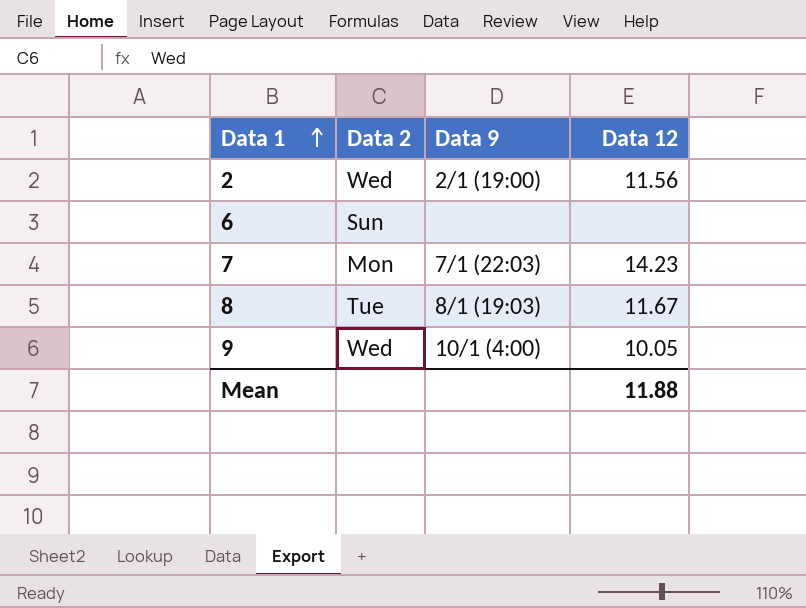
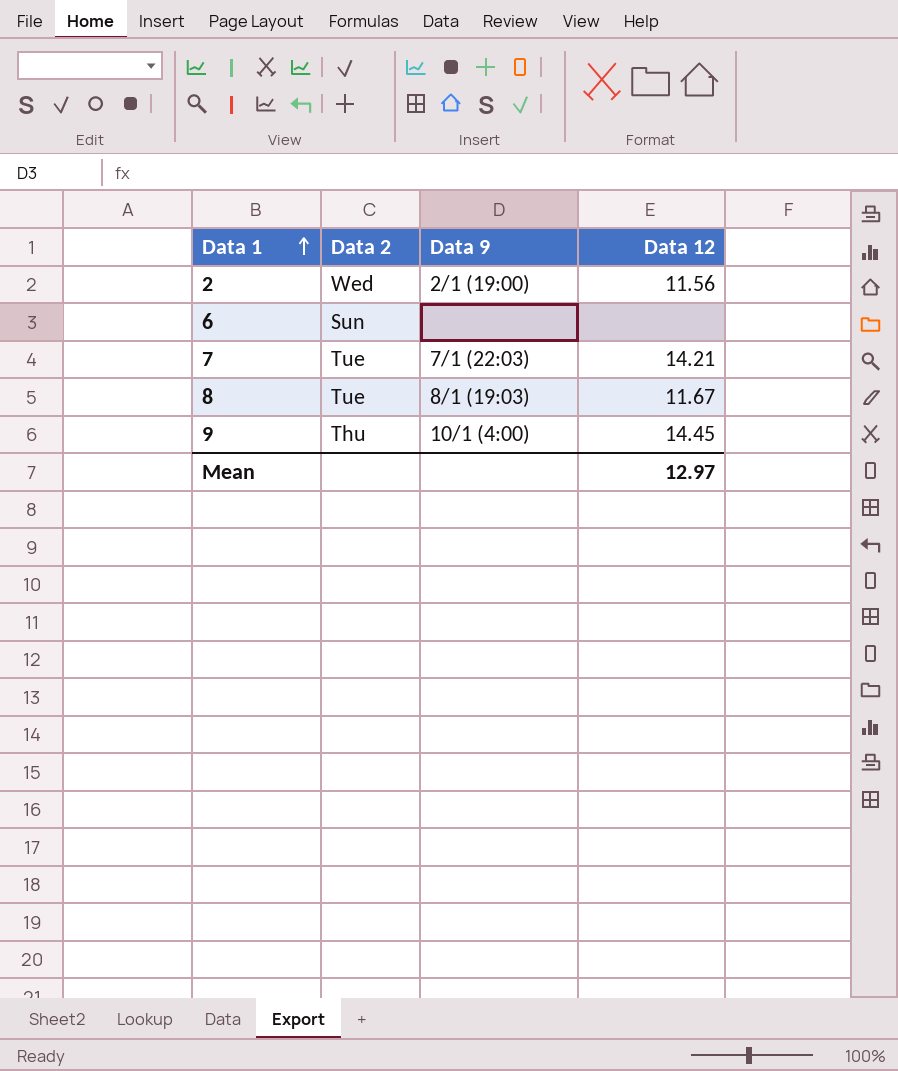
7 | Data 2: Mon -> Tue
7 | Data 12: 14.23 -> 14.21
9 | Data 2: Wed -> Thu
9 | Data 12: 10.05 -> 14.45
Mean | Data 12: 11.88 -> 12.97

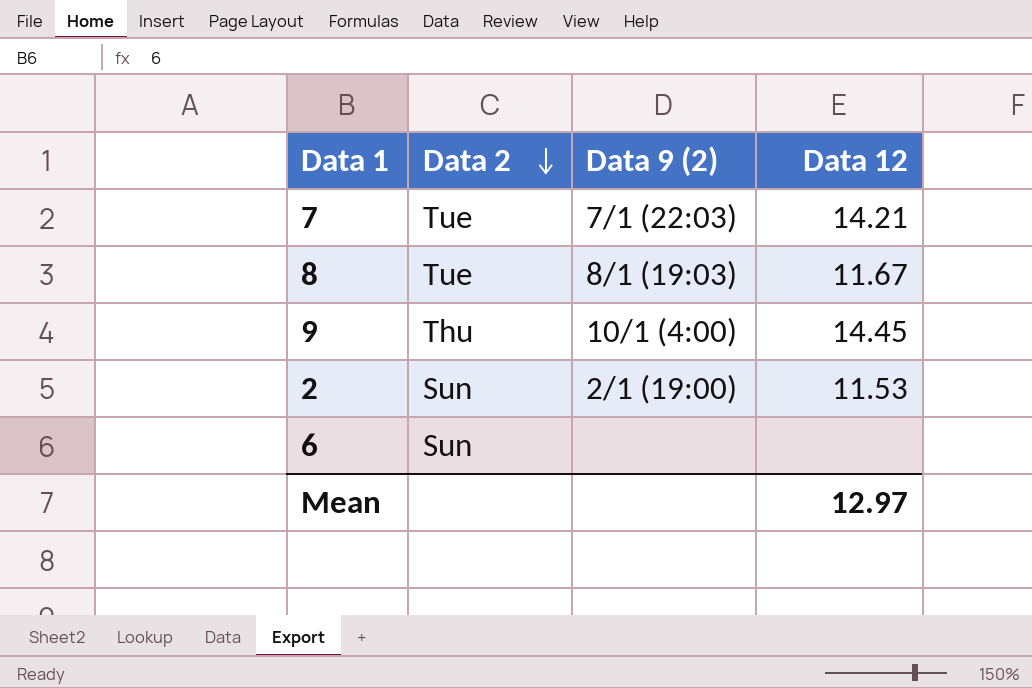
row order: Data 1 ascending -> Data 2 descending
column name: Data 9 -> Data 9 (2)
2 | Data 2: Wed -> Sun
2 | Data 12: 11.56 -> 11.53

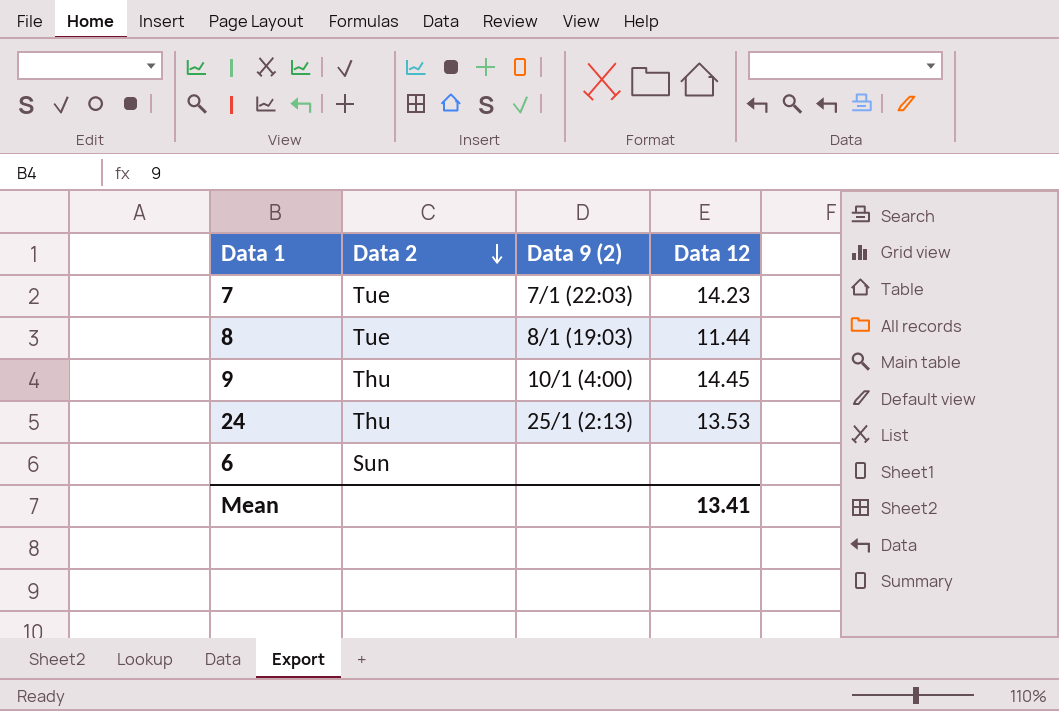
row 2: Sun | 2/1 (19:00) | 11.53 -> none
7 | Data 12: 14.21 -> 14.23
8 | Data 12: 11.67 -> 11.44
row 24: none -> Thu | 25/1 (2:13) | 13.53
Mean | Data 12: 12.97 -> 13.41

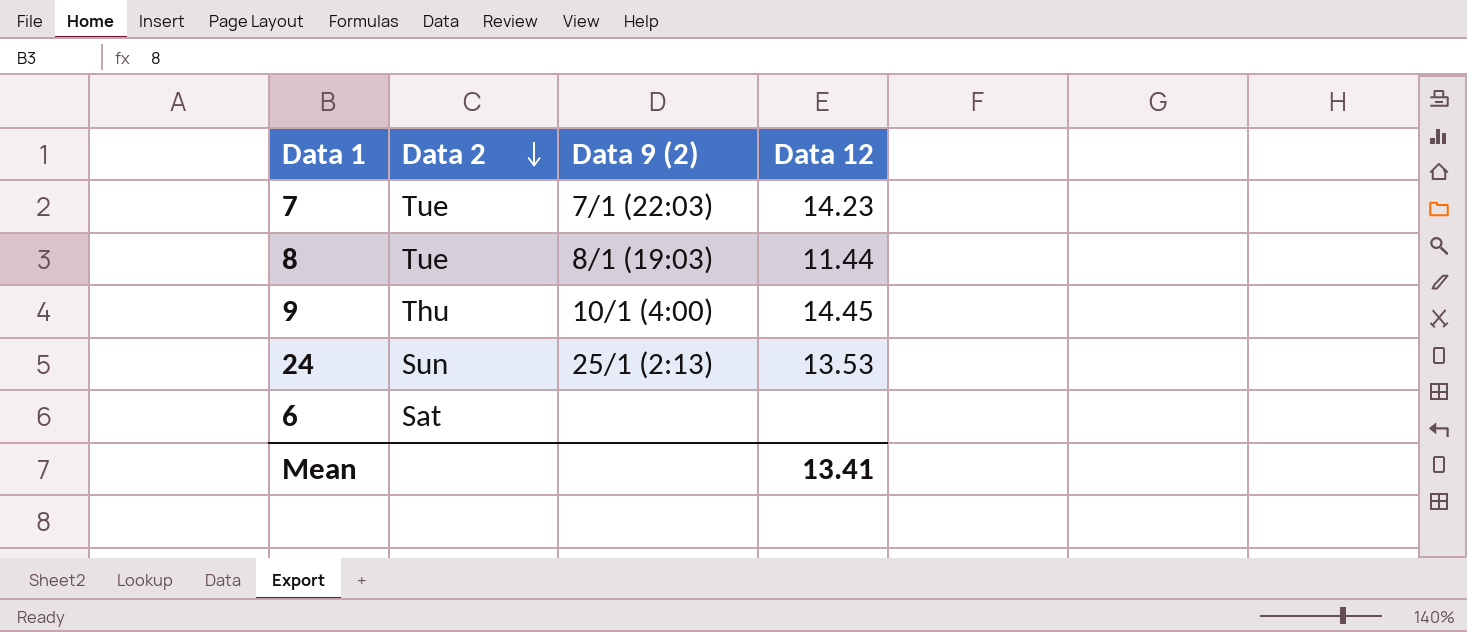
24 | Data 2: Thu -> Sun
6 | Data 2: Sun -> Sat

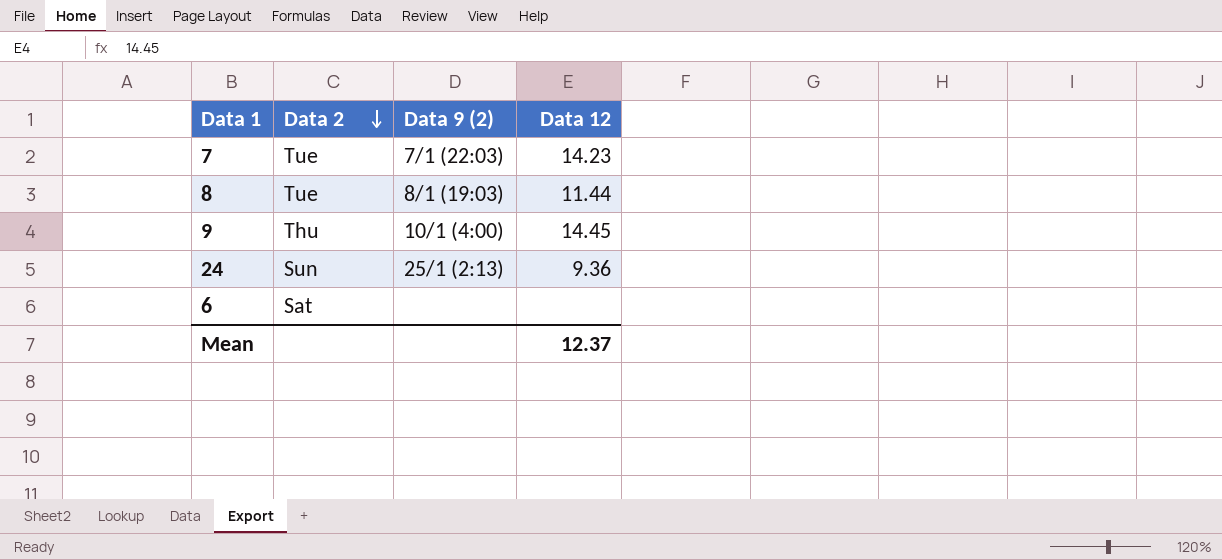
24 | Data 12: 13.53 -> 9.36
Mean | Data 12: 13.41 -> 12.37

